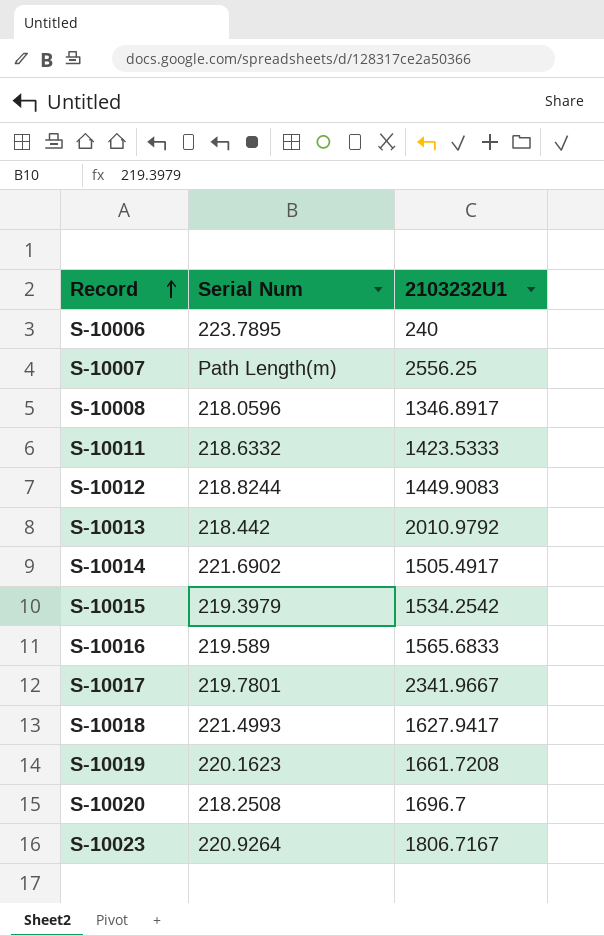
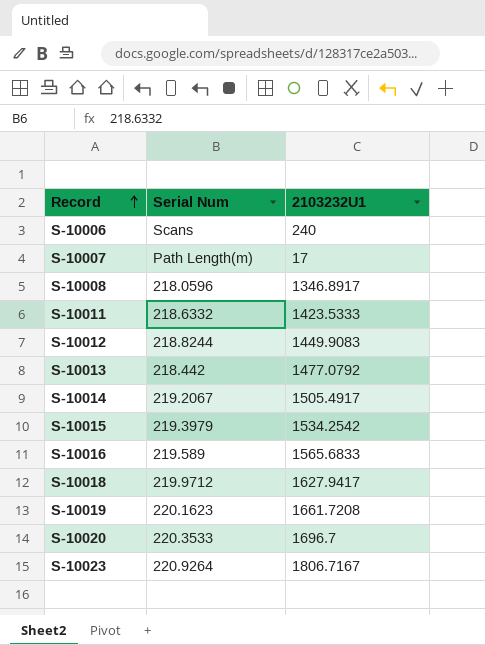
row S-10017: 219.7801 | 2341.9667 -> none
S-10006 | Serial Num: 223.7895 -> Scans
S-10007 | 2103232U1: 2556.25 -> 17
S-10013 | 2103232U1: 2010.9792 -> 1477.0792
S-10014 | Serial Num: 221.6902 -> 219.2067
S-10018 | Serial Num: 221.4993 -> 219.9712
S-10020 | Serial Num: 218.2508 -> 220.3533

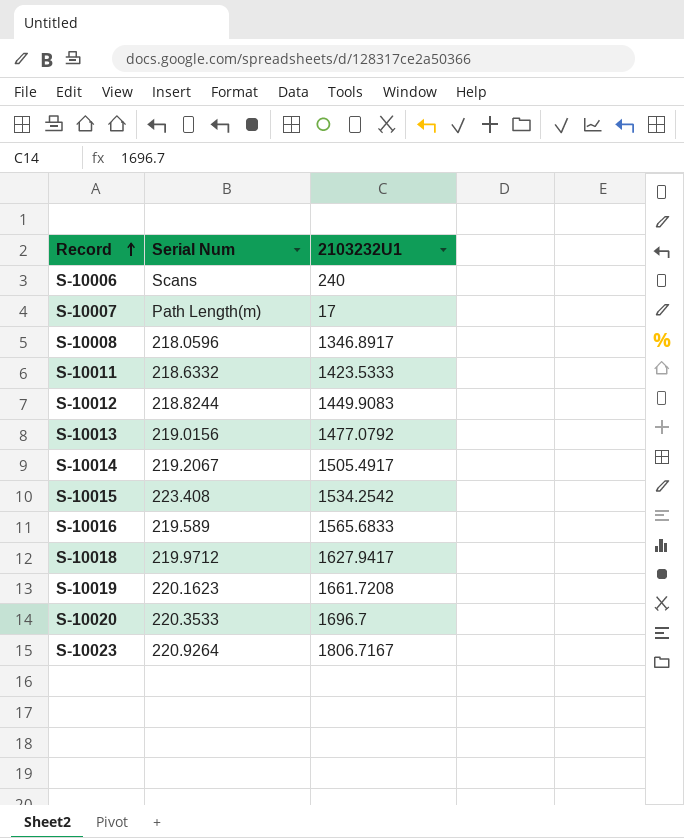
S-10013 | Serial Num: 218.442 -> 219.0156
S-10015 | Serial Num: 219.3979 -> 223.408

